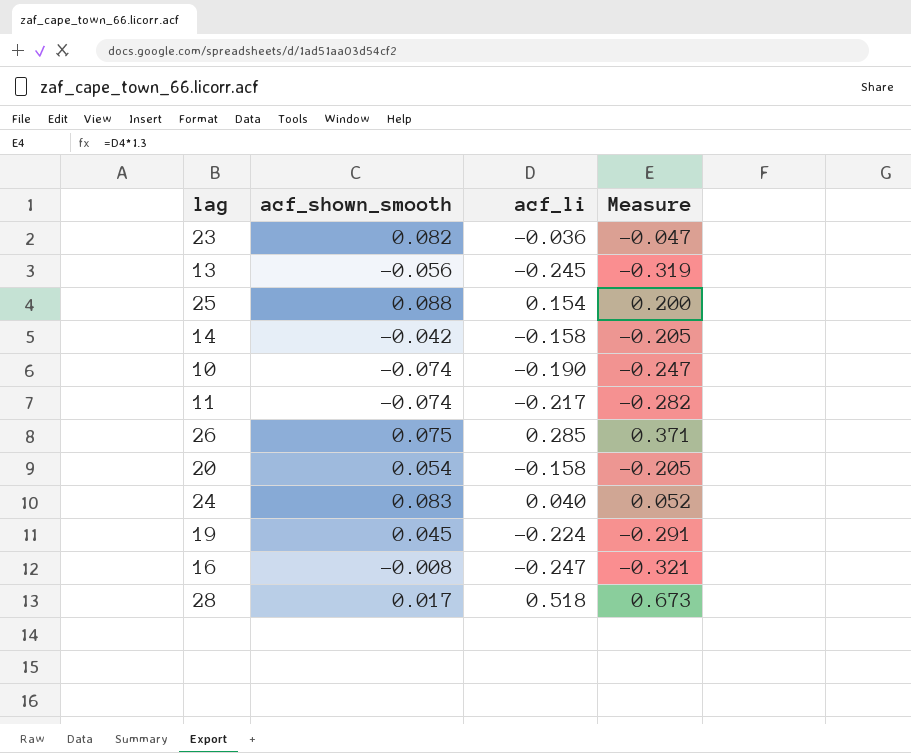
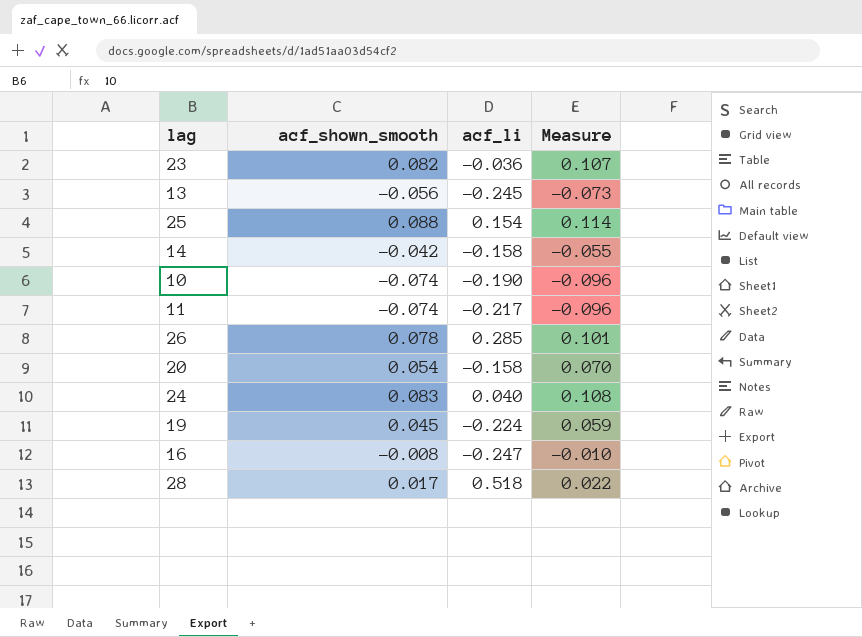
column Measure | formula: [acf_li] * 1.3 -> [acf_shown_smooth] * 1.3
26 | acf_shown_smooth: 0.075 -> 0.078

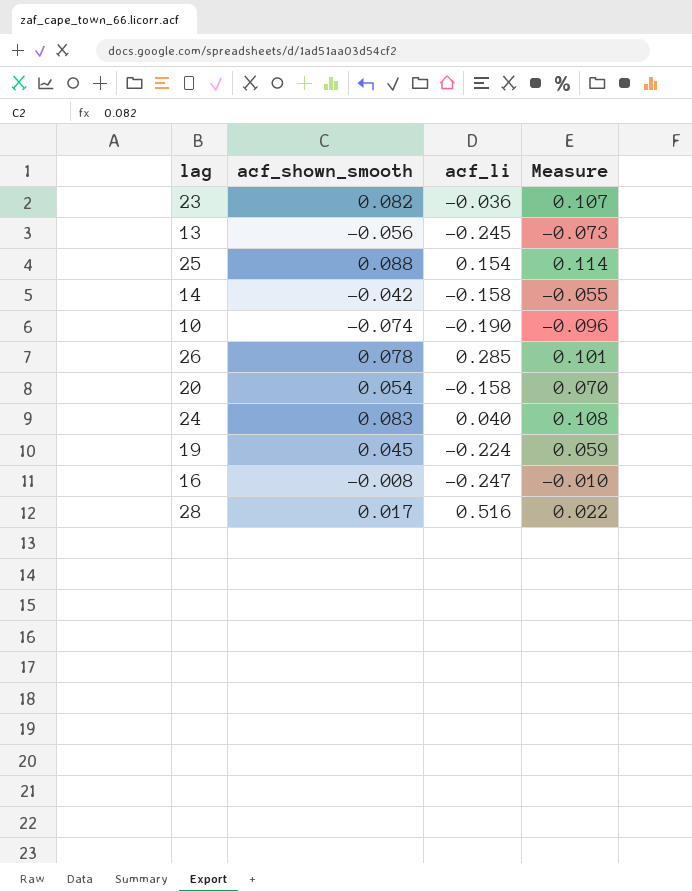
row 11: -0.074 | -0.217 | -0.096 -> none
28 | acf_li: 0.518 -> 0.516

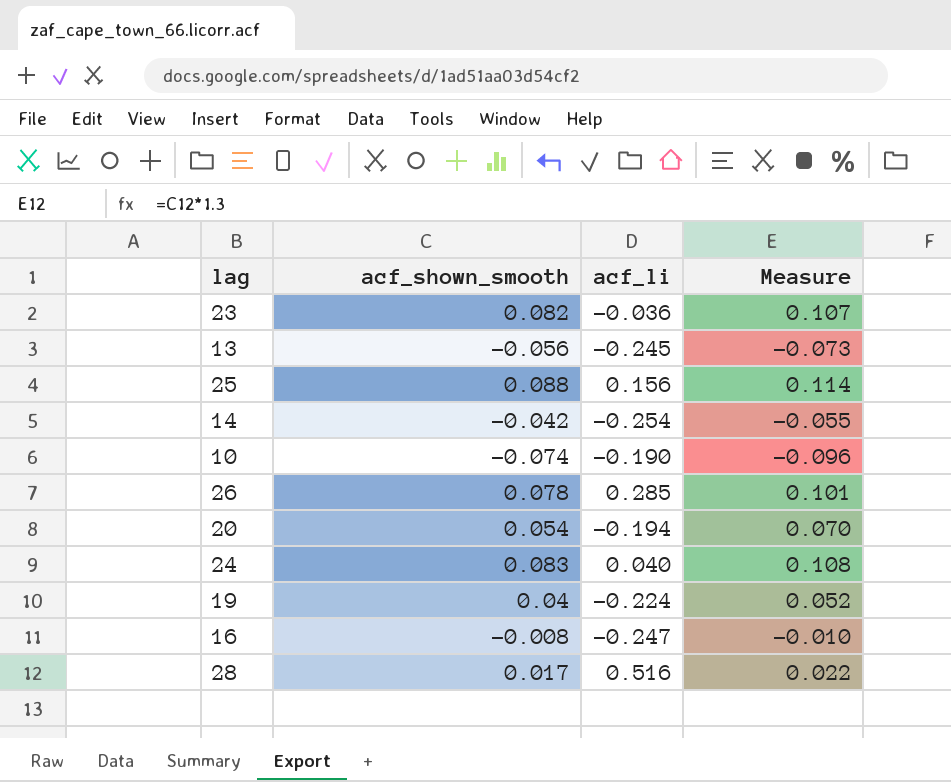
25 | acf_li: 0.154 -> 0.156
14 | acf_li: -0.158 -> -0.254
20 | acf_li: -0.158 -> -0.194
19 | acf_shown_smooth: 0.045 -> 0.04
19 | Measure: 0.059 -> 0.052

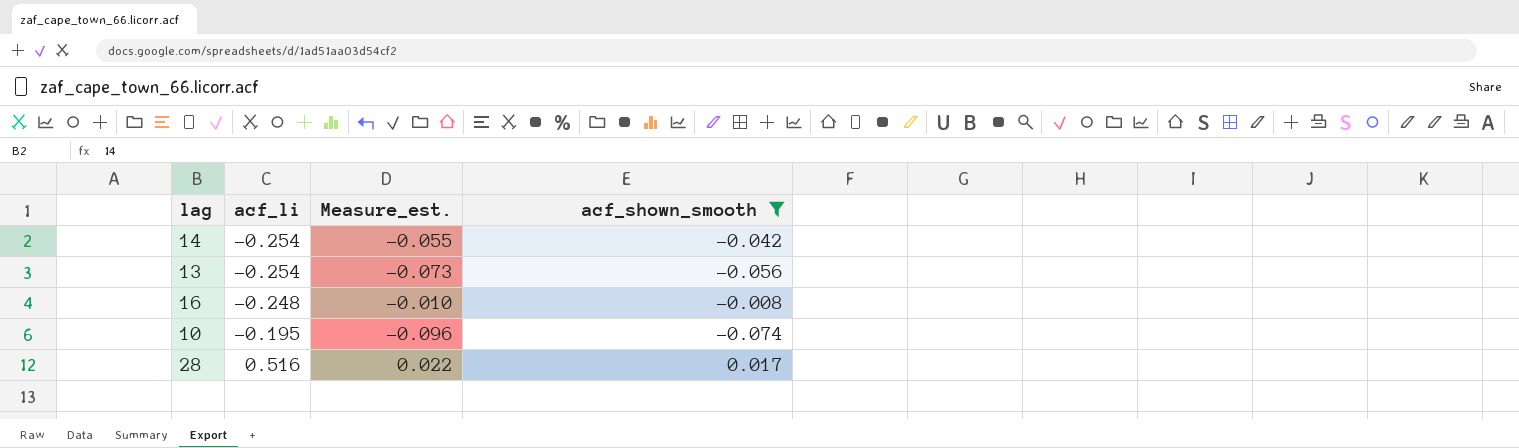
filter: none -> acf_shown_smooth <= 0.017
row order: none -> acf_li ascending
column name: Measure -> Measure_est.
column acf_shown_smooth | position: 2 -> 4
13 | acf_li: -0.245 -> -0.254
16 | acf_li: -0.247 -> -0.248
10 | acf_li: -0.190 -> -0.195

